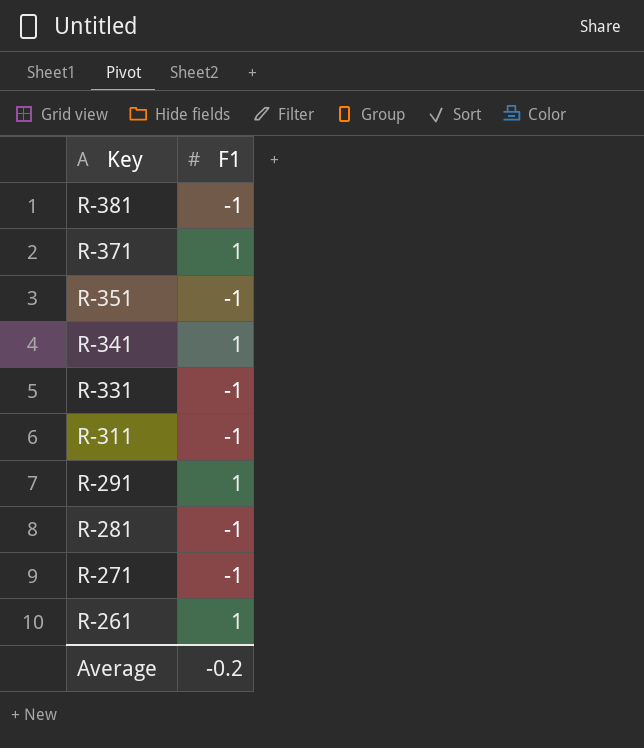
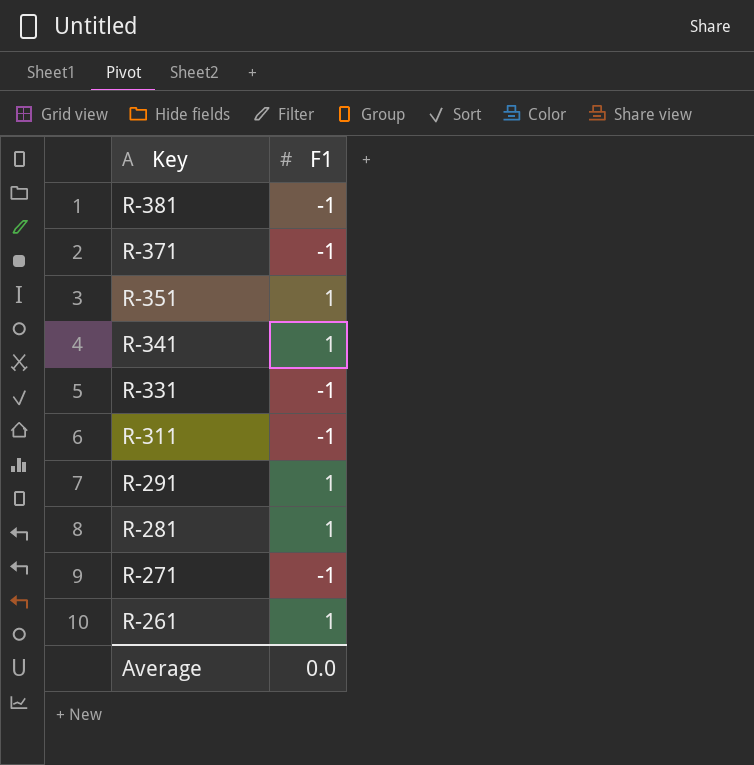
R-371 | F1: 1 -> -1
R-351 | F1: -1 -> 1
R-281 | F1: -1 -> 1
Average | F1: -0.2 -> 0.0

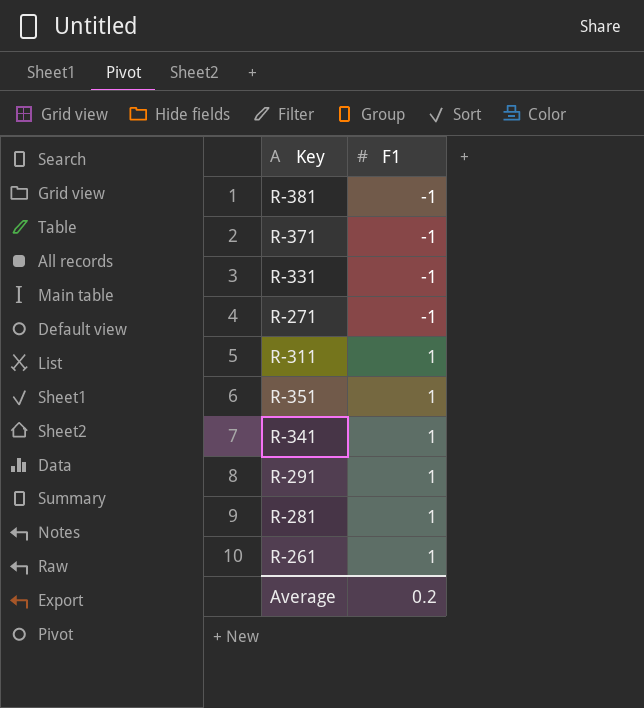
row order: Key descending -> F1 ascending
R-311 | F1: -1 -> 1
Average | F1: 0.0 -> 0.2

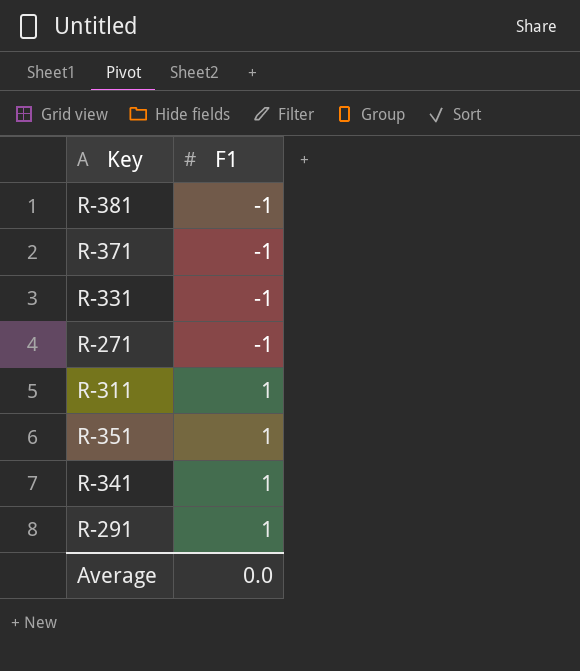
row R-281: 1 -> none
row R-261: 1 -> none
Average | F1: 0.2 -> 0.0

